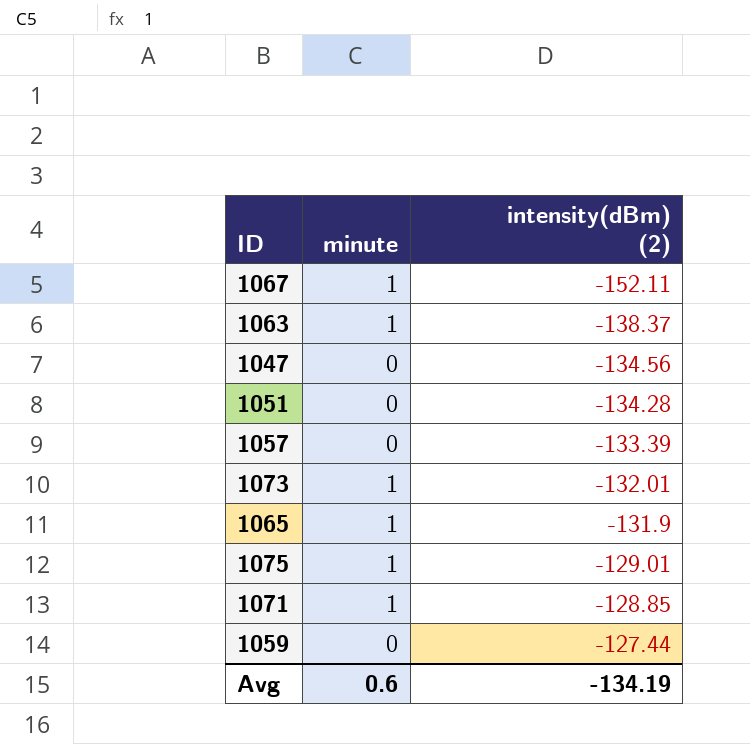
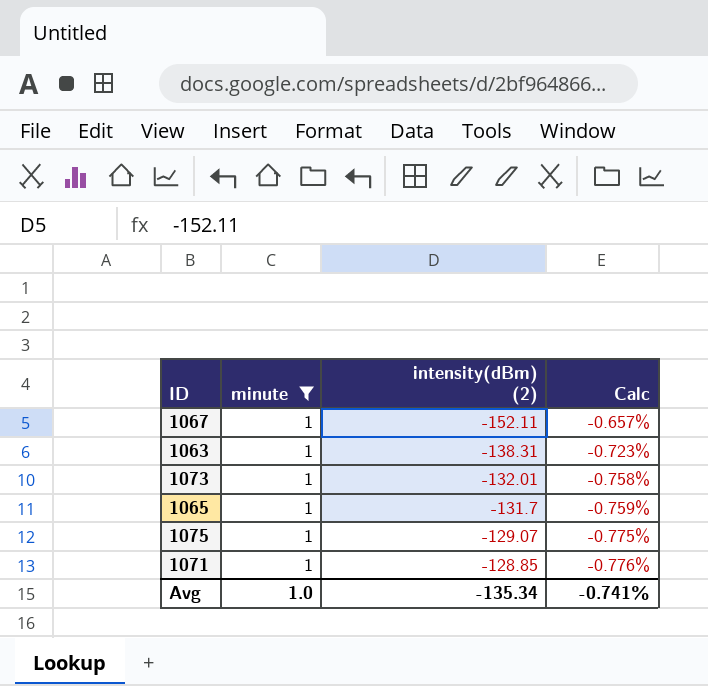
filter: none -> minute = 1
column Calc | formula: none -> [minute] / [intensity(dBm) (2)]
1063 | intensity(dBm) (2): -138.37 -> -138.31
1065 | intensity(dBm) (2): -131.9 -> -131.7
1075 | intensity(dBm) (2): -129.01 -> -129.07
Avg | minute: 0.6 -> 1.0
Avg | intensity(dBm) (2): -134.19 -> -135.34

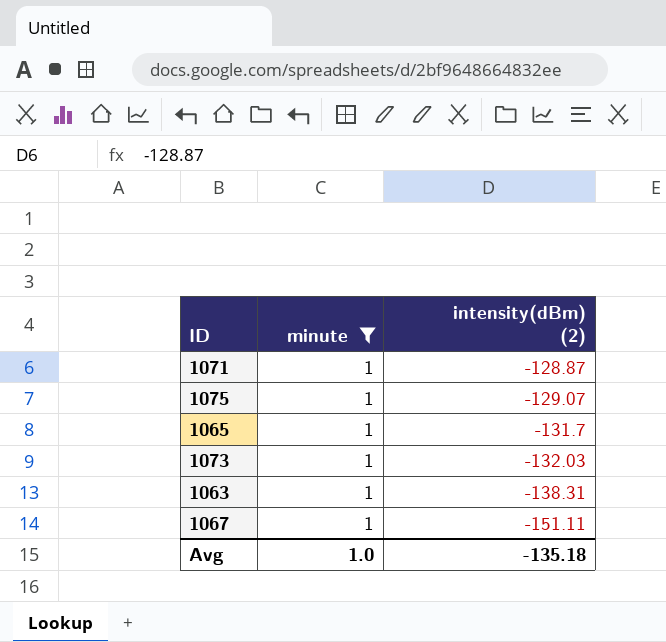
row order: intensity(dBm) (2) ascending -> intensity(dBm) (2) descending
column Calc | formula: [minute] / [intensity(dBm) (2)] -> none
1071 | intensity(dBm) (2): -128.85 -> -128.87
1073 | intensity(dBm) (2): -132.01 -> -132.03
1067 | intensity(dBm) (2): -152.11 -> -151.11
Avg | intensity(dBm) (2): -135.34 -> -135.18

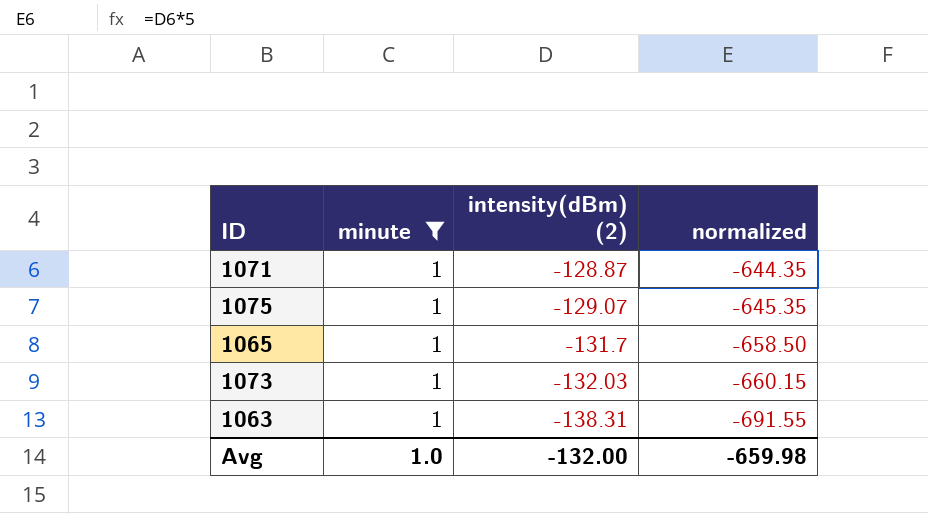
column normalized | formula: none -> [intensity(dBm) (2)] * 5
row 1067: 1 | -151.11 -> none
Avg | intensity(dBm) (2): -135.18 -> -132.00

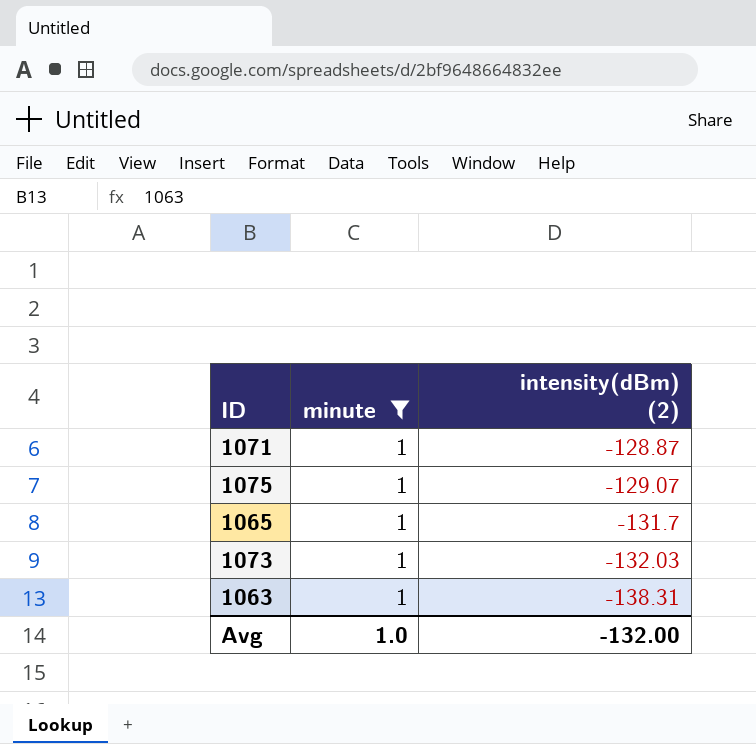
column normalized | formula: [intensity(dBm) (2)] * 5 -> none

